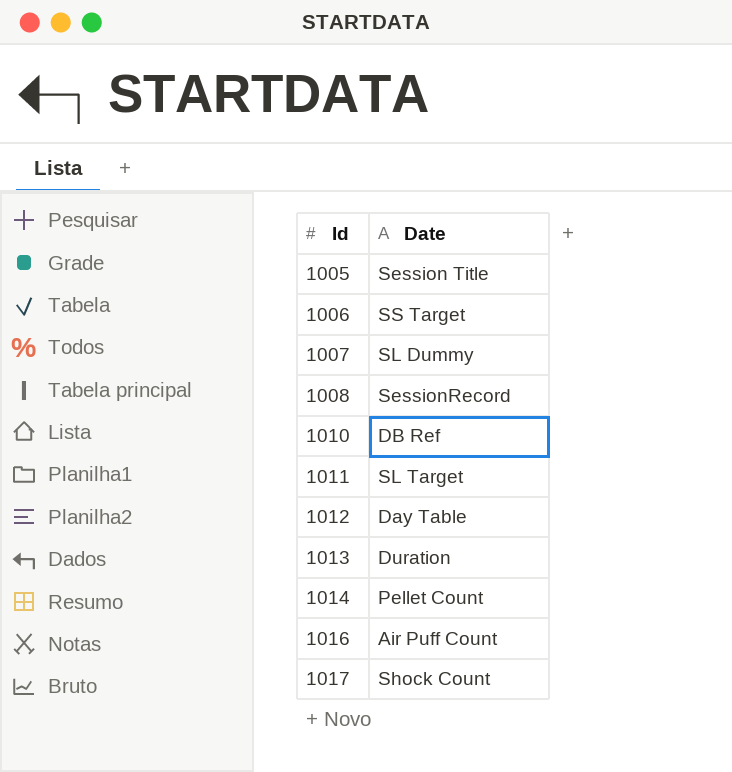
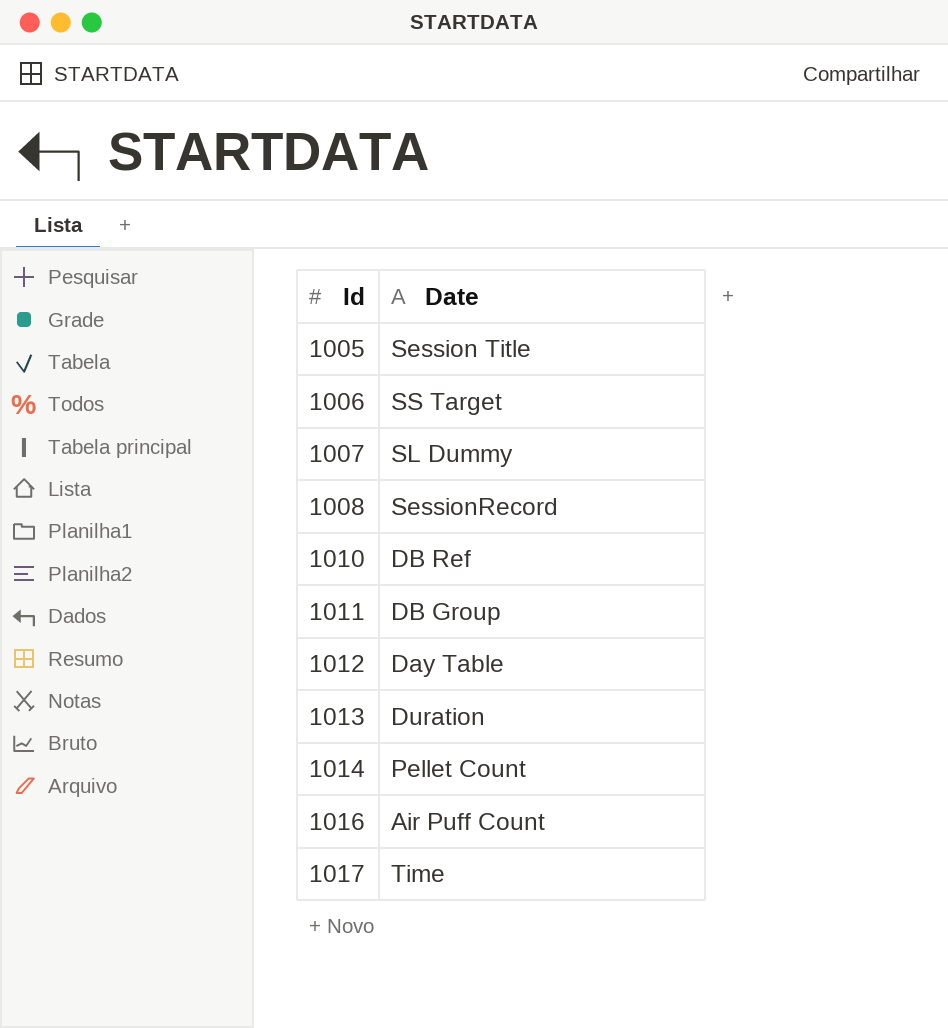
1011 | Date: SL Target -> DB Group
1017 | Date: Shock Count -> Time

